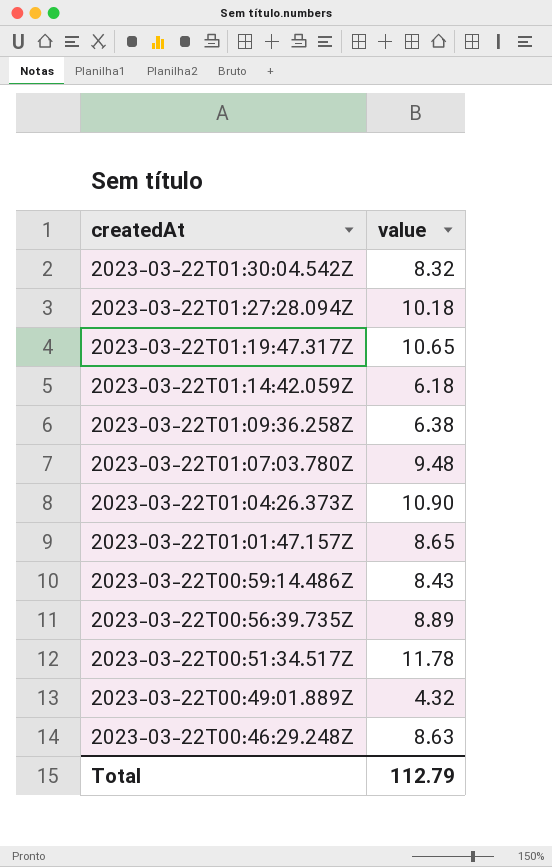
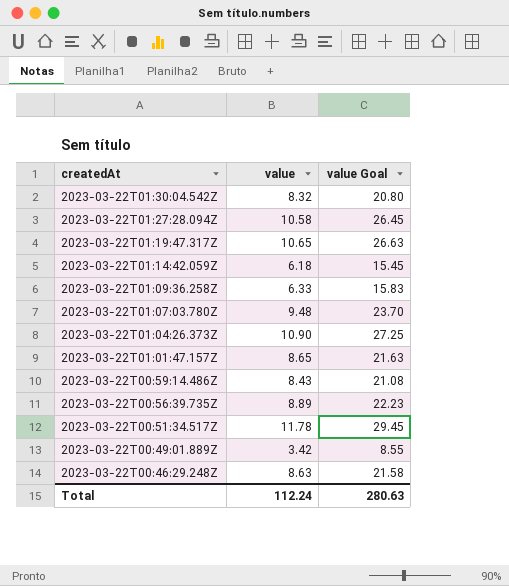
column value Goal | formula: none -> [value] * 2.5
2023-03-22T01:27:28.094Z | value: 10.18 -> 10.58
2023-03-22T01:09:36.258Z | value: 6.38 -> 6.33
2023-03-22T00:49:01.889Z | value: 4.32 -> 3.42
Total | value: 112.79 -> 112.24

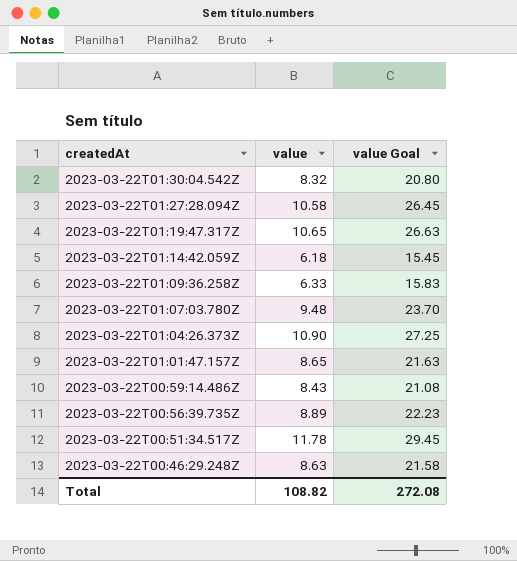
row 2023-03-22T00:49:01.889Z: 3.42 | 8.55 -> none
Total | value: 112.24 -> 108.82
Total | value Goal: 280.63 -> 272.08

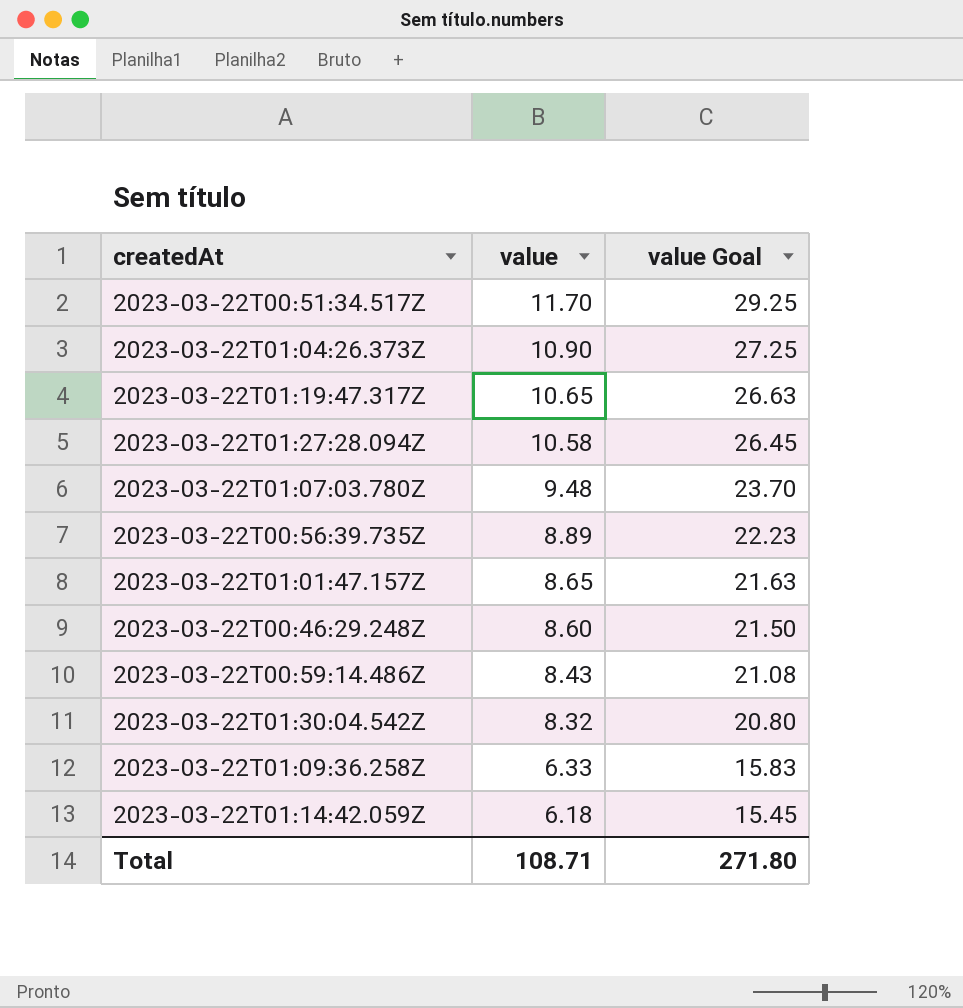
row order: createdAt descending -> value descending
2023-03-22T00:51:34.517Z | value: 11.78 -> 11.70
2023-03-22T00:51:34.517Z | value Goal: 29.45 -> 29.25
2023-03-22T00:46:29.248Z | value: 8.63 -> 8.60
2023-03-22T00:46:29.248Z | value Goal: 21.58 -> 21.50
Total | value: 108.82 -> 108.71
Total | value Goal: 272.08 -> 271.80

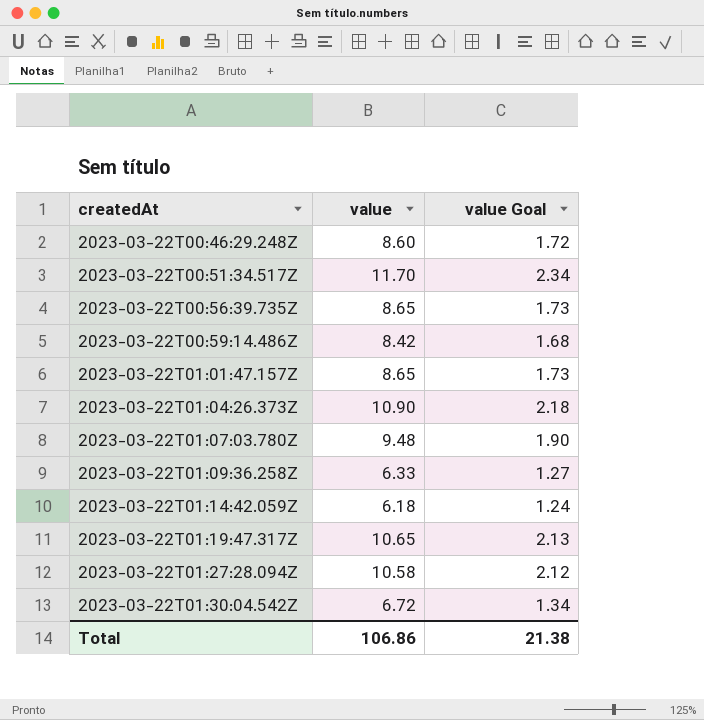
row order: value descending -> createdAt ascending
column value Goal | formula: [value] * 2.5 -> [value] * 0.2
2023-03-22T00:56:39.735Z | value: 8.89 -> 8.65
2023-03-22T00:59:14.486Z | value: 8.43 -> 8.42
2023-03-22T01:30:04.542Z | value: 8.32 -> 6.72
Total | value: 108.71 -> 106.86
Total | value Goal: 271.80 -> 21.38

